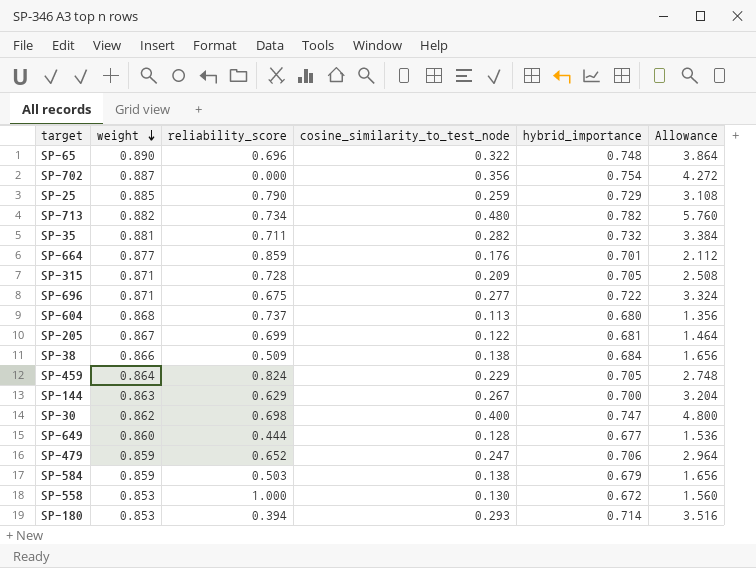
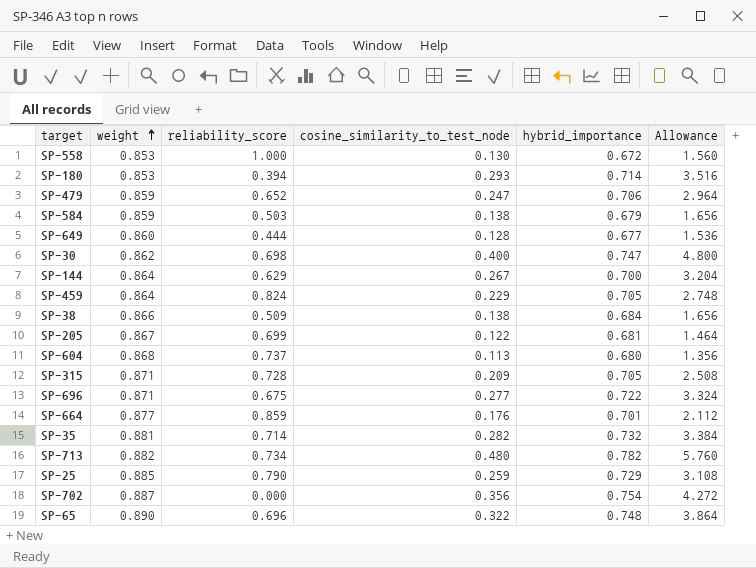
row order: weight descending -> weight ascending
SP-144 | weight: 0.863 -> 0.864
SP-35 | reliability_score: 0.711 -> 0.714

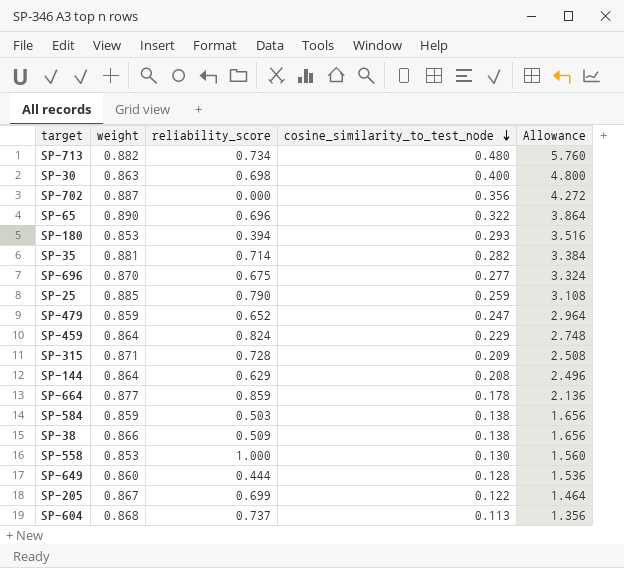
row order: weight ascending -> cosine_similarity_to_test_node descending
column hybrid_importance | position: 5 -> none
SP-30 | weight: 0.862 -> 0.863
SP-696 | weight: 0.871 -> 0.870
SP-144 | cosine_similarity_to_test_node: 0.267 -> 0.208
SP-144 | Allowance: 3.204 -> 2.496
SP-664 | cosine_similarity_to_test_node: 0.176 -> 0.178
SP-664 | Allowance: 2.112 -> 2.136

